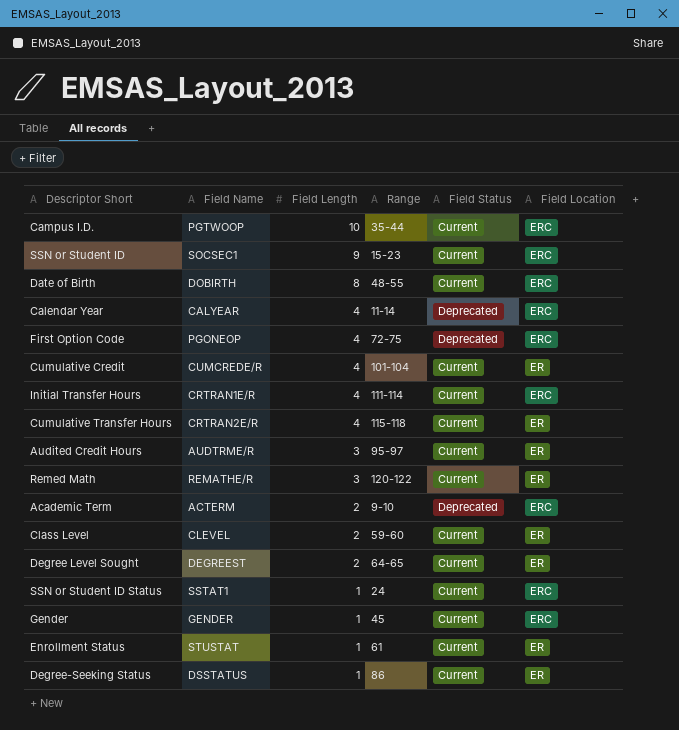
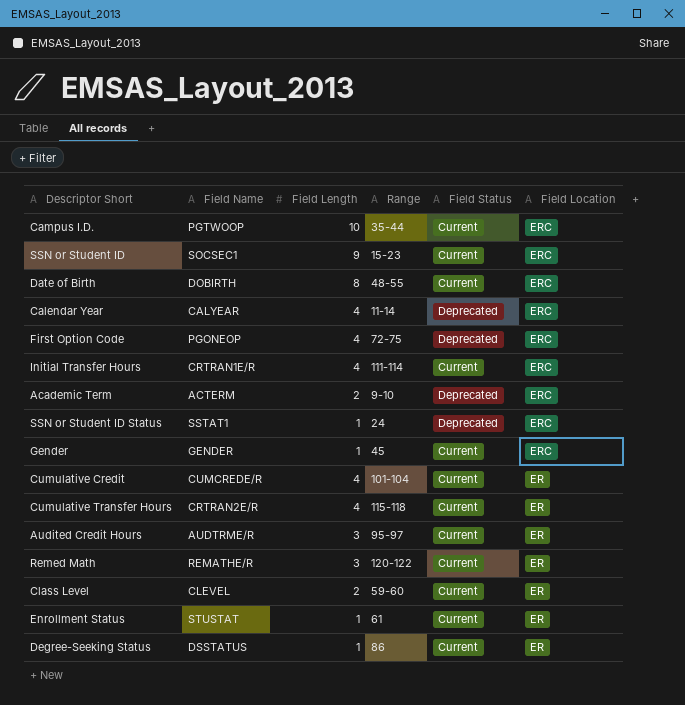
row order: Field Length descending -> Field Location descending
row Degree Level Sought: DEGREEST | 2 | 64-65 | Current | ER -> none
SSN or Student ID Status | Field Status: Current -> Deprecated

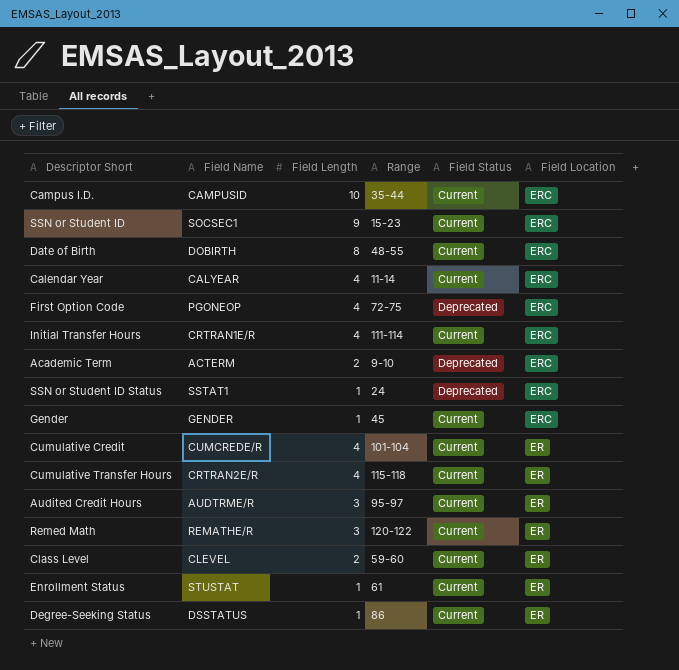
Campus I.D. | Field Name: PGTWOOP -> CAMPUSID
Calendar Year | Field Status: Deprecated -> Current

